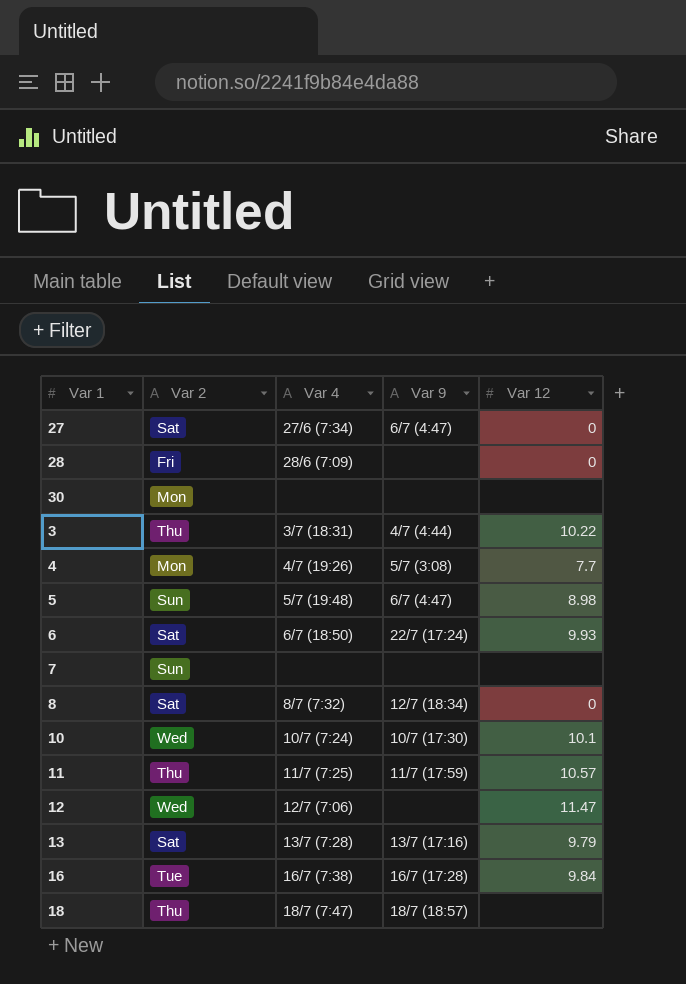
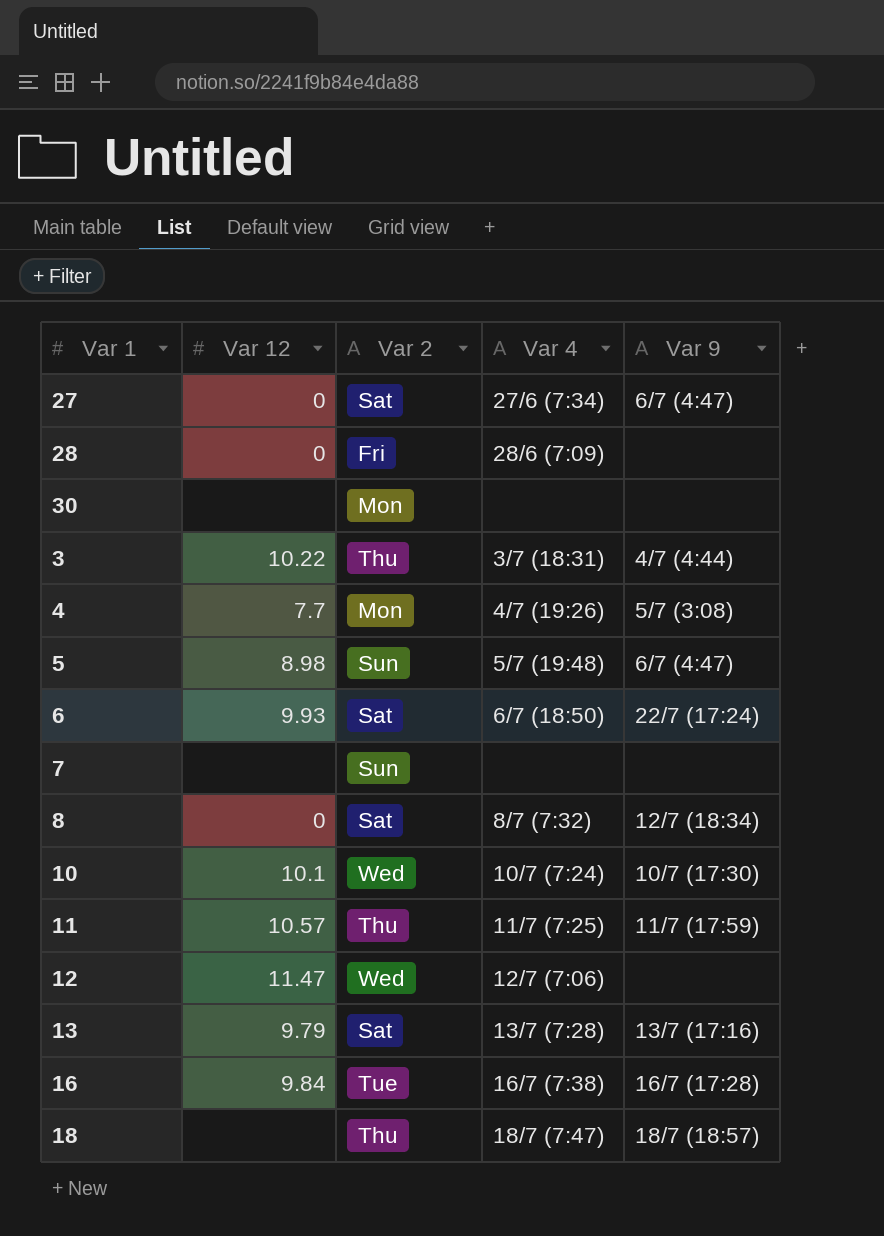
column Var 12 | position: 5 -> 2

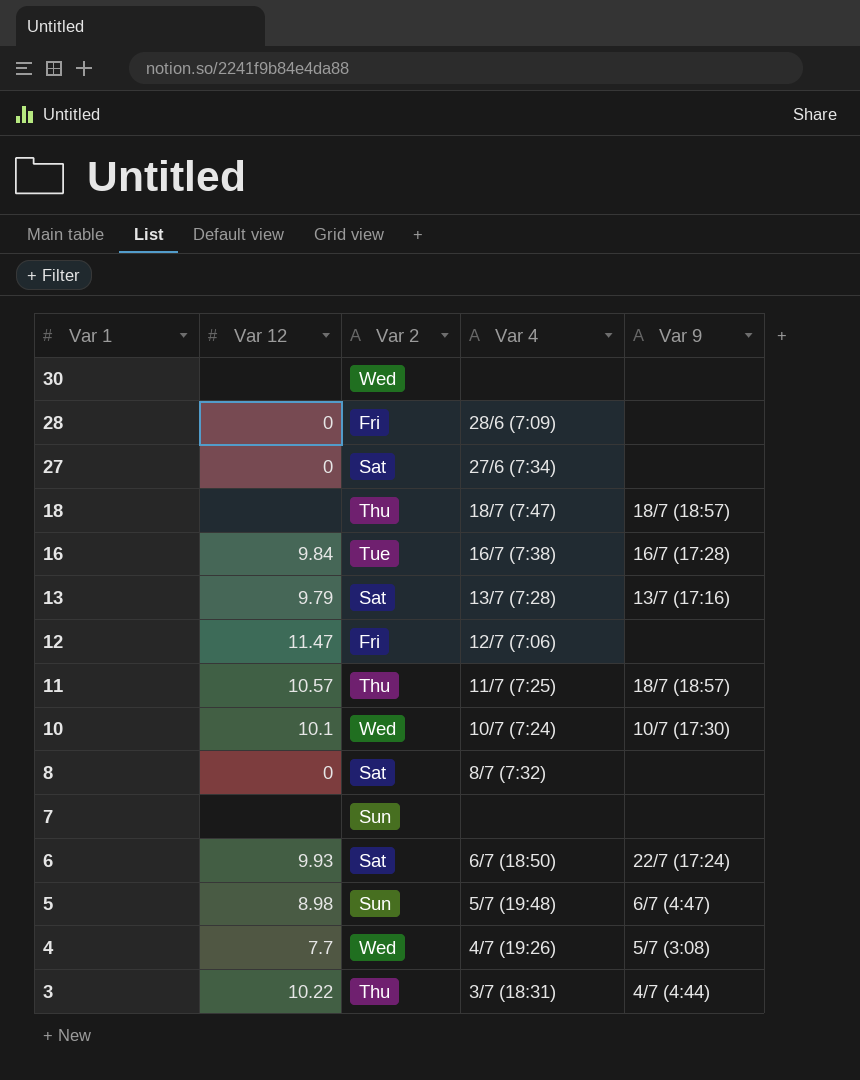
row order: none -> Var 1 descending
30 | Var 2: Mon -> Wed
27 | Var 9: 6/7 (4:47) -> none
12 | Var 2: Wed -> Fri
11 | Var 9: 11/7 (17:59) -> 18/7 (18:57)
8 | Var 9: 12/7 (18:34) -> none
4 | Var 2: Mon -> Wed

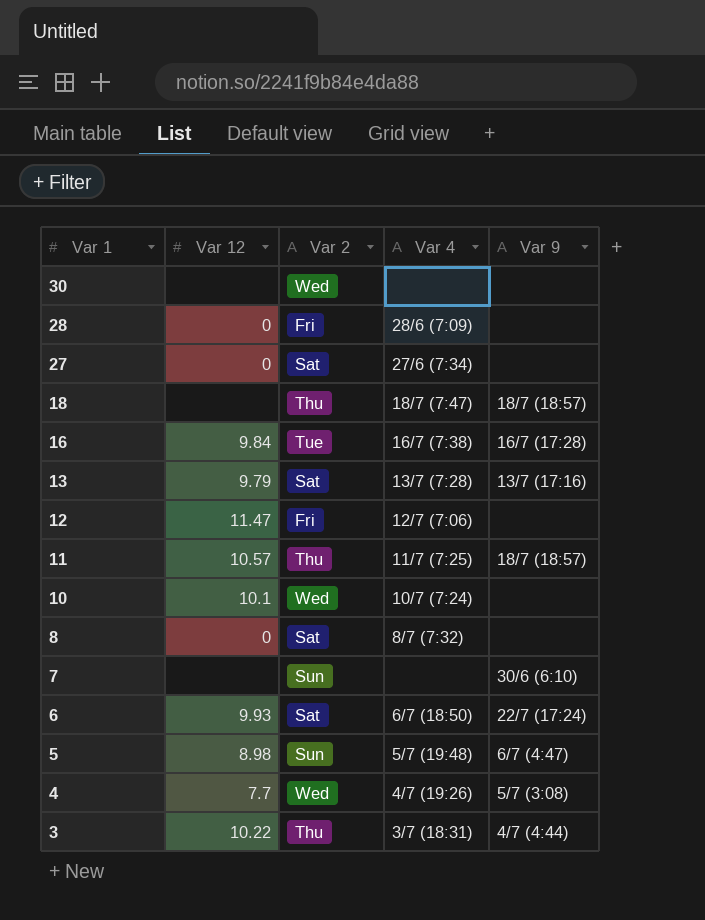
10 | Var 9: 10/7 (17:30) -> none
7 | Var 9: none -> 30/6 (6:10)

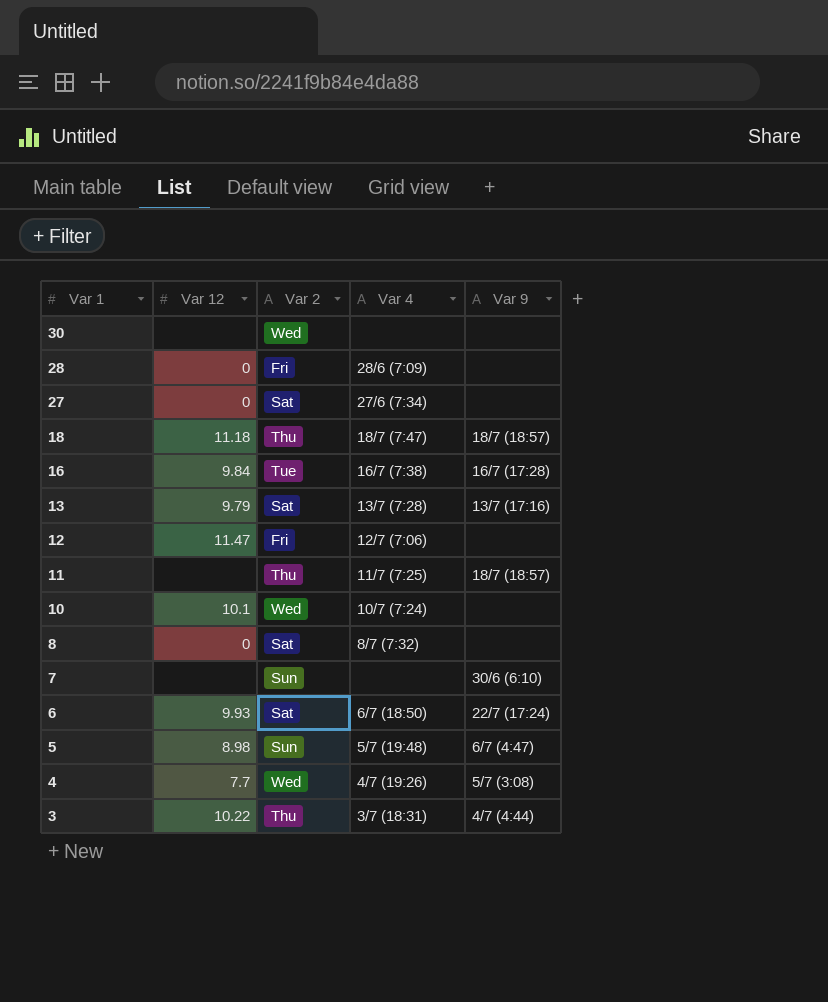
18 | Var 12: none -> 11.18
11 | Var 12: 10.57 -> none

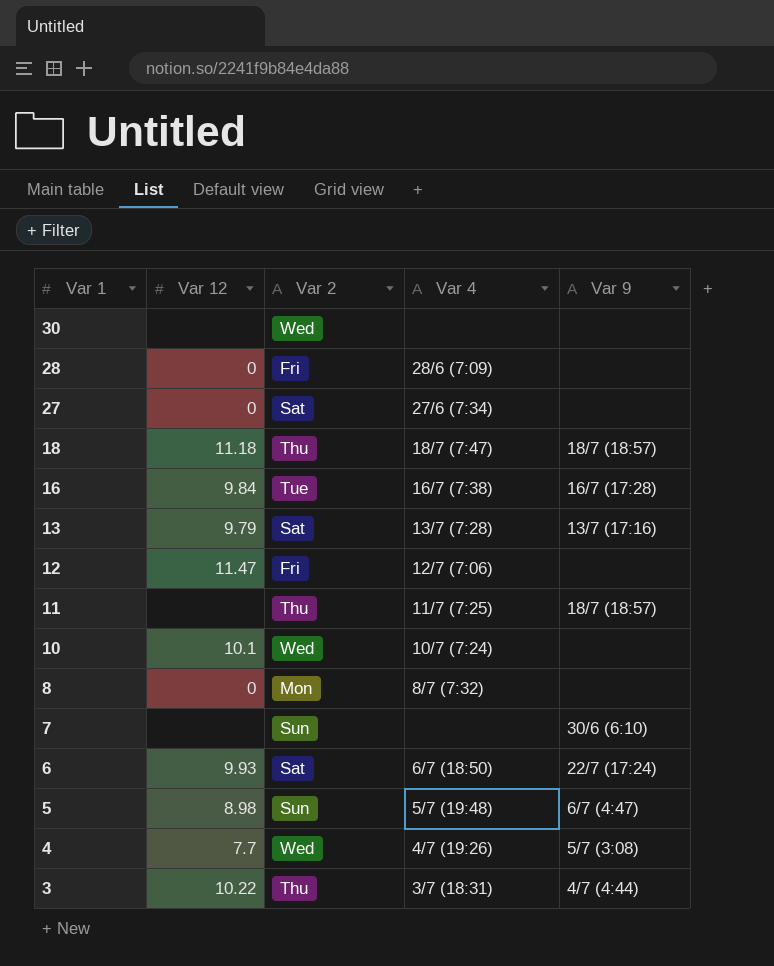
8 | Var 2: Sat -> Mon

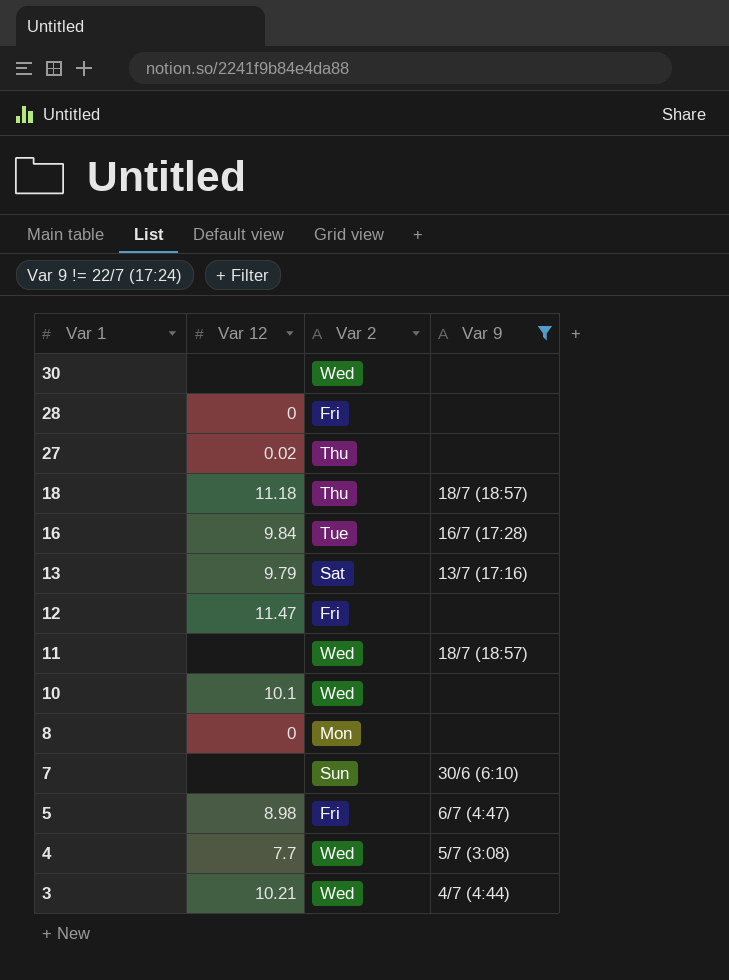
filter: none -> Var 9 != 22/7 (17:24)
column Var 4 | position: 4 -> none
27 | Var 12: 0 -> 0.02
27 | Var 2: Sat -> Thu
11 | Var 2: Thu -> Wed
5 | Var 2: Sun -> Fri
3 | Var 12: 10.22 -> 10.21
3 | Var 2: Thu -> Wed

